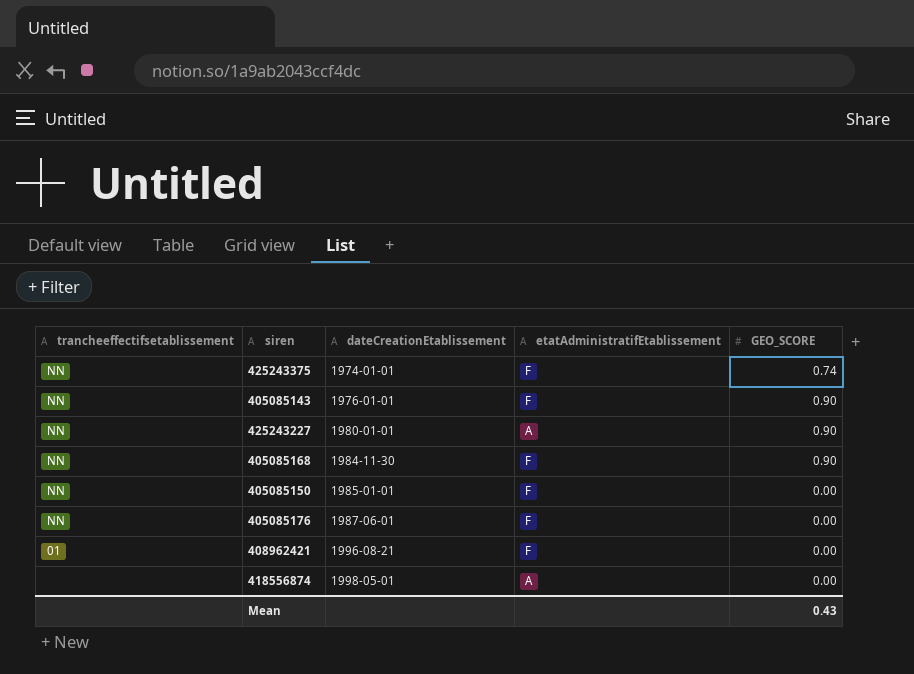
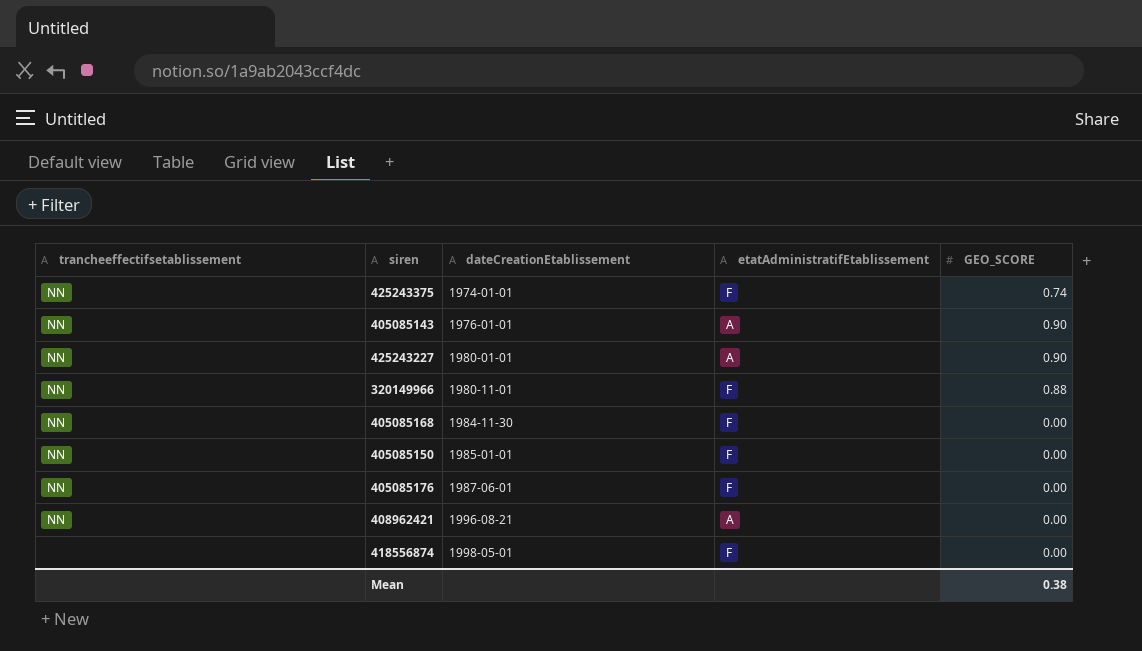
405085143 | etatAdministratifEtablissement: F -> A
row 320149966: none -> NN | 1980-11-01 | F | 0.88
405085168 | GEO_SCORE: 0.90 -> 0.00
408962421 | trancheeffectifsetablissement: 01 -> NN
408962421 | etatAdministratifEtablissement: F -> A
418556874 | etatAdministratifEtablissement: A -> F
Mean | GEO_SCORE: 0.43 -> 0.38

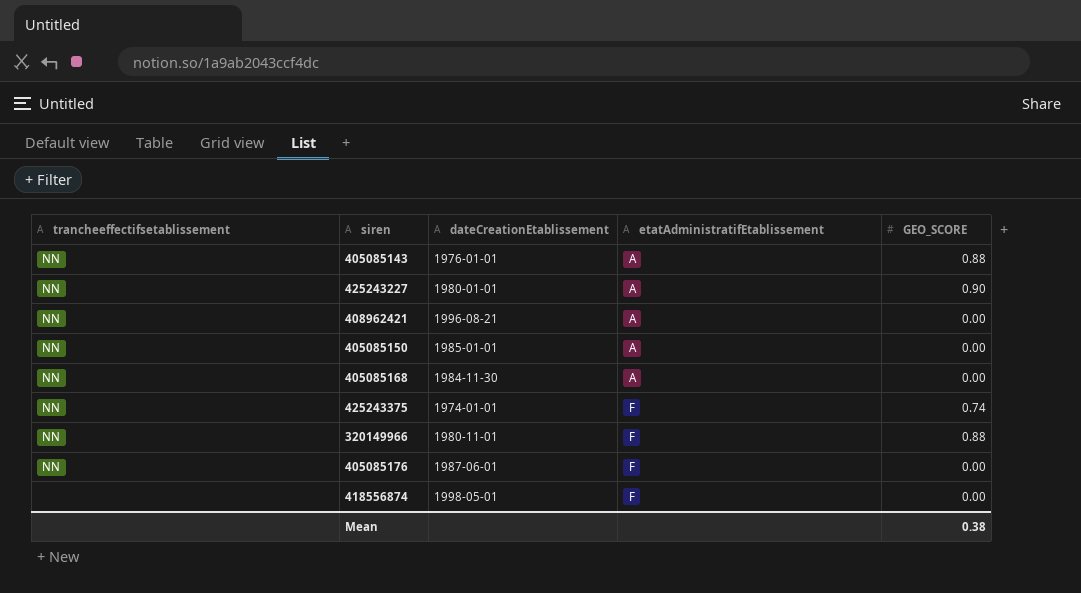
row order: dateCreationEtablissement ascending -> etatAdministratifEtablissement ascending
405085143 | GEO_SCORE: 0.90 -> 0.88
405085150 | etatAdministratifEtablissement: F -> A
405085168 | etatAdministratifEtablissement: F -> A

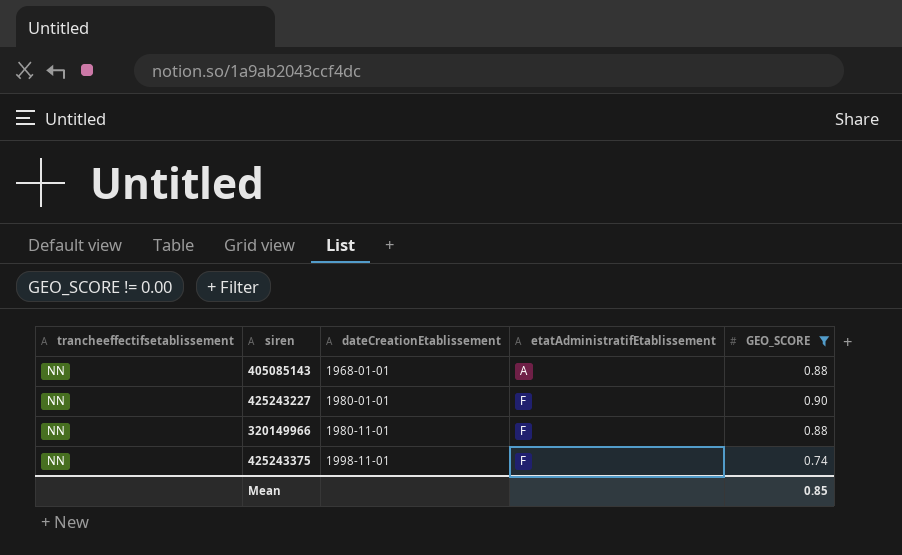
filter: none -> GEO_SCORE != 0.00
row order: etatAdministratifEtablissement ascending -> dateCreationEtablissement ascending
405085143 | dateCreationEtablissement: 1976-01-01 -> 1968-01-01
425243227 | etatAdministratifEtablissement: A -> F
425243375 | dateCreationEtablissement: 1974-01-01 -> 1998-11-01
Mean | GEO_SCORE: 0.38 -> 0.85

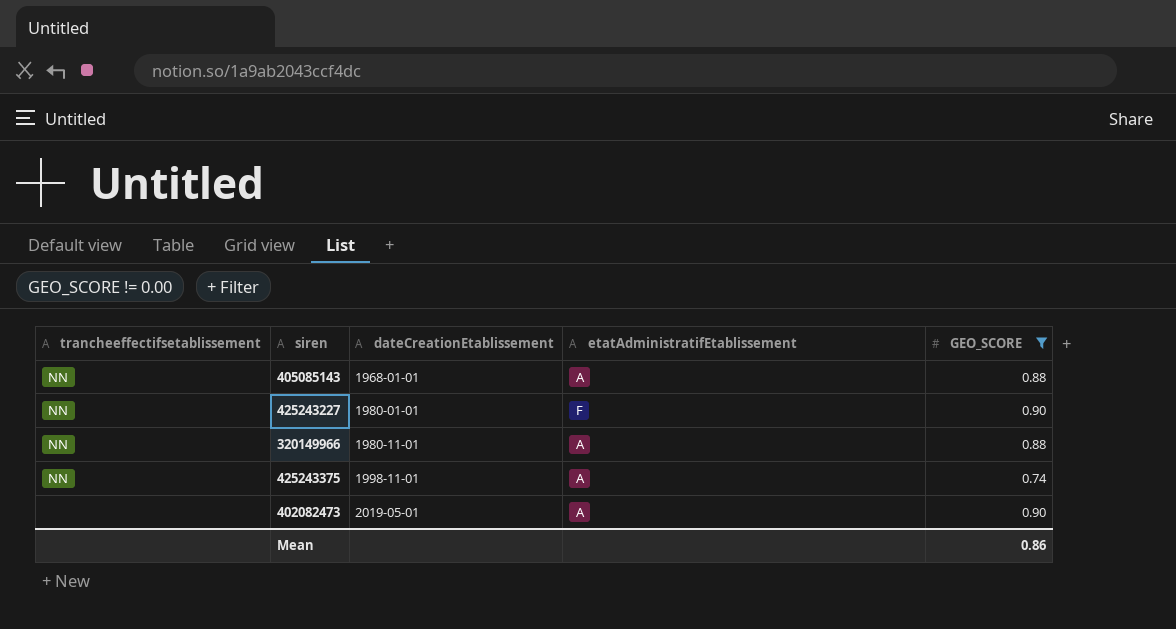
320149966 | etatAdministratifEtablissement: F -> A
425243375 | etatAdministratifEtablissement: F -> A
row 402082473: none -> none | 2019-05-01 | A | 0.90
Mean | GEO_SCORE: 0.85 -> 0.86

